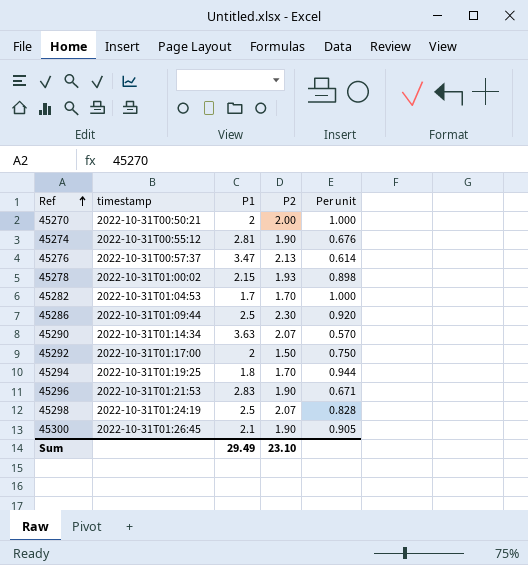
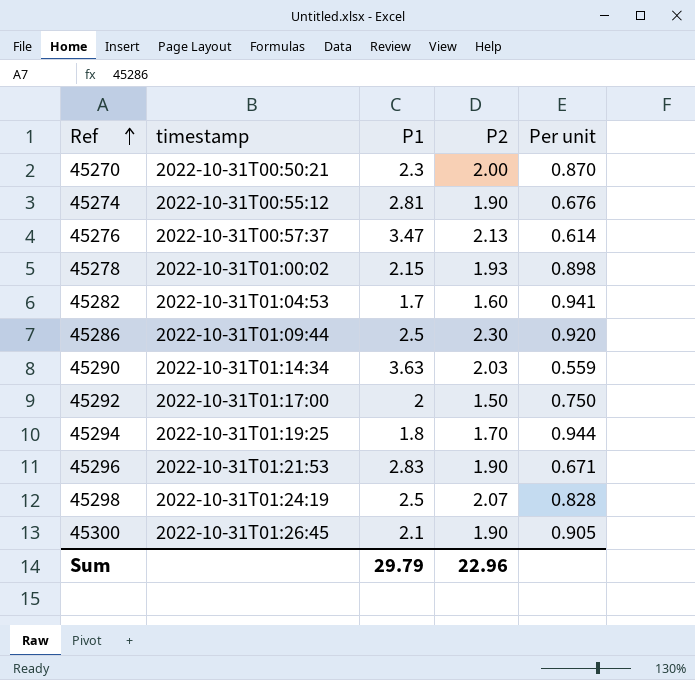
45270 | P1: 2 -> 2.3
45270 | Per unit: 1.000 -> 0.870
45282 | P2: 1.70 -> 1.60
45282 | Per unit: 1.000 -> 0.941
45290 | P2: 2.07 -> 2.03
45290 | Per unit: 0.570 -> 0.559
Sum | P1: 29.49 -> 29.79
Sum | P2: 23.10 -> 22.96

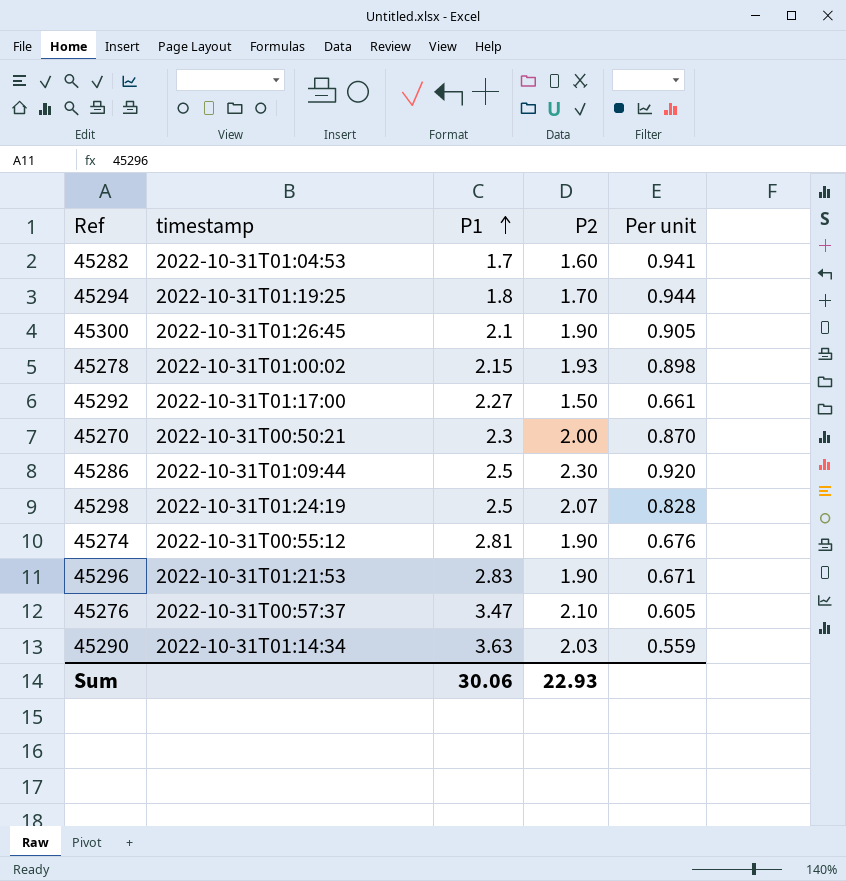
row order: Ref ascending -> P1 ascending
45292 | P1: 2 -> 2.27
45292 | Per unit: 0.750 -> 0.661
45276 | P2: 2.13 -> 2.10
45276 | Per unit: 0.614 -> 0.605
Sum | P1: 29.79 -> 30.06
Sum | P2: 22.96 -> 22.93

